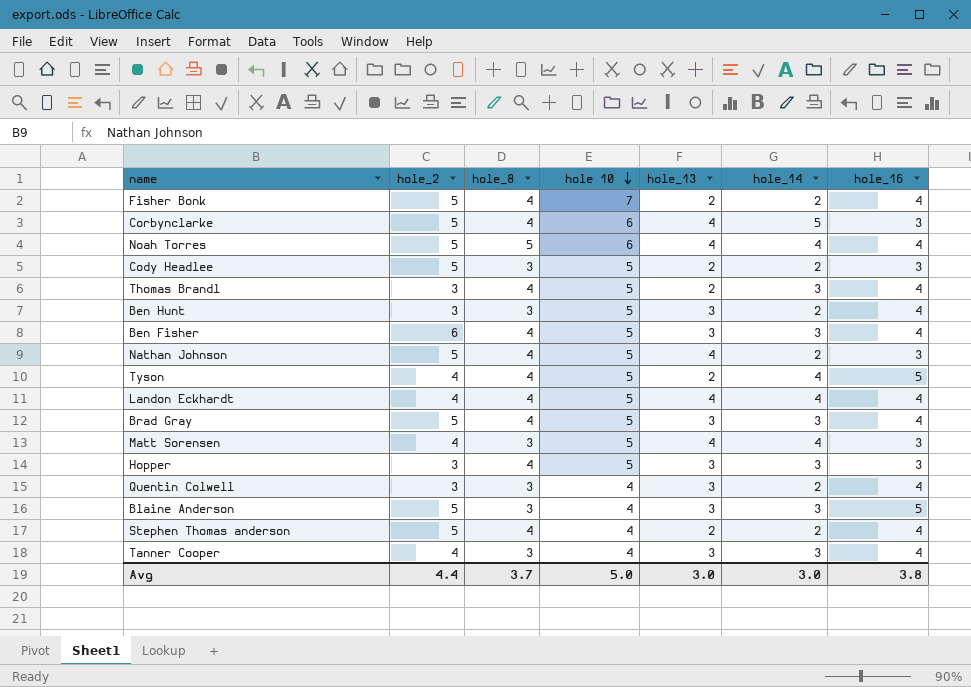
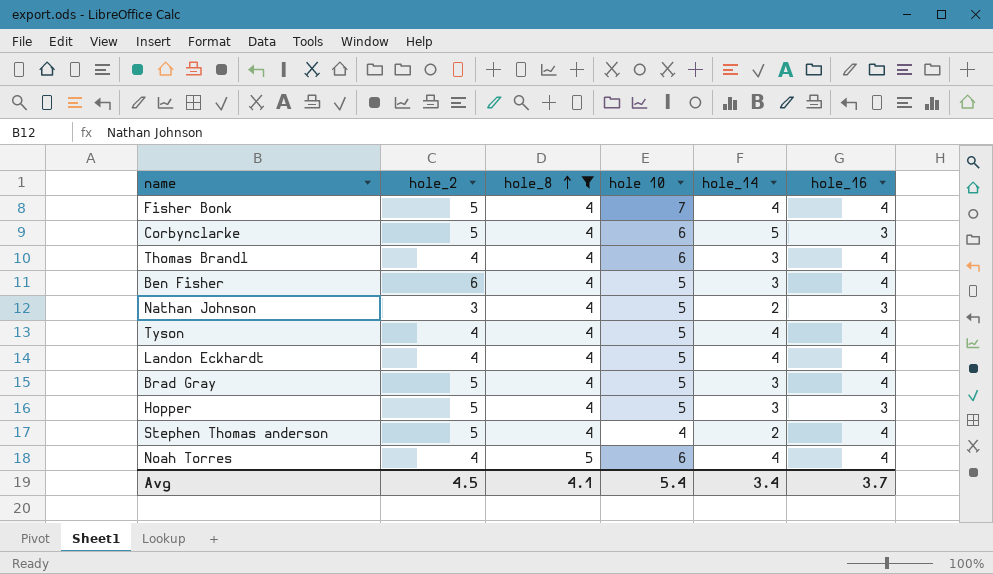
filter: none -> hole_8 != 3
row order: hole 10 descending -> hole_8 ascending
column hole_13 | position: 5 -> none
Fisher Bonk | hole_14: 2 -> 4
Thomas Brandl | hole_2: 3 -> 4
Thomas Brandl | hole 10: 5 -> 6
Nathan Johnson | hole_2: 5 -> 3
Tyson | hole_16: 5 -> 4
Hopper | hole_2: 3 -> 5
Noah Torres | hole_2: 5 -> 4
Avg | hole_2: 4.4 -> 4.5
Avg | hole_8: 3.7 -> 4.1
Avg | hole 10: 5.0 -> 5.4
Avg | hole_14: 3.0 -> 3.4
Avg | hole_16: 3.8 -> 3.7

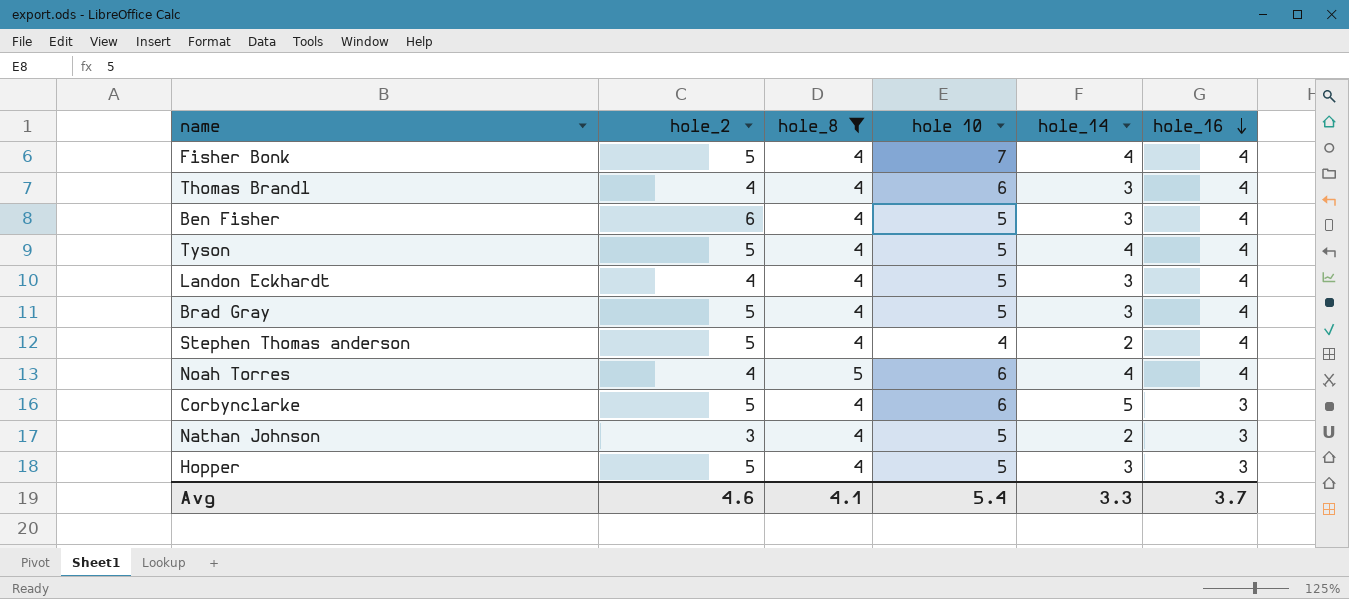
row order: hole_8 ascending -> hole_16 descending
Tyson | hole_2: 4 -> 5
Landon Eckhardt | hole_14: 4 -> 3
Avg | hole_2: 4.5 -> 4.6
Avg | hole_14: 3.4 -> 3.3

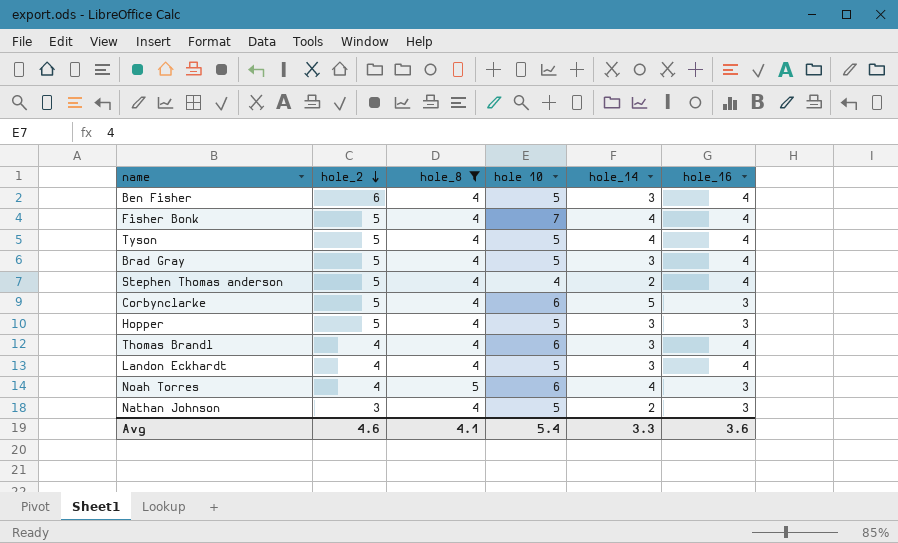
row order: hole_16 descending -> hole_2 descending
Noah Torres | hole_16: 4 -> 3
Avg | hole_16: 3.7 -> 3.6

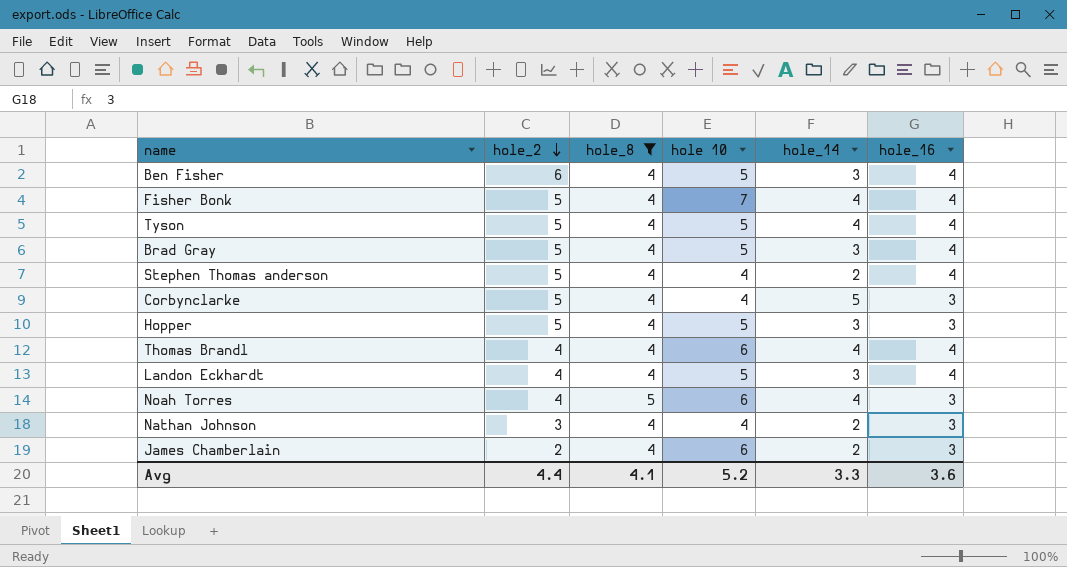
Corbynclarke | hole 10: 6 -> 4
Thomas Brandl | hole_14: 3 -> 4
Nathan Johnson | hole 10: 5 -> 4
row James Chamberlain: none -> 2 | 4 | 6 | 2 | 3
Avg | hole_2: 4.6 -> 4.4
Avg | hole 10: 5.4 -> 5.2

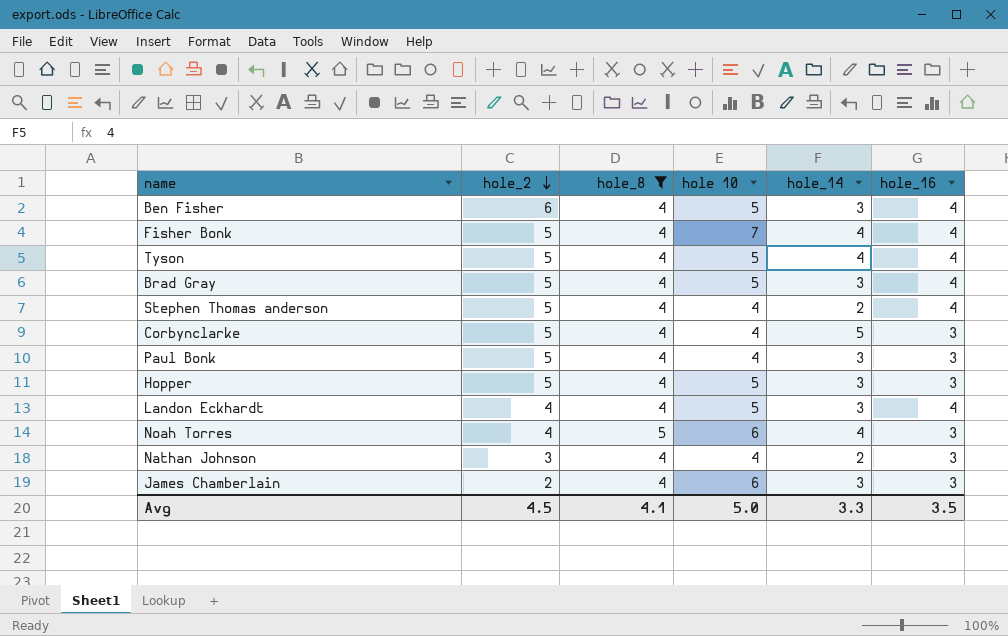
row Thomas Brandl: 4 | 4 | 6 | 4 | 4 -> none
row Paul Bonk: none -> 5 | 4 | 4 | 3 | 3
James Chamberlain | hole_14: 2 -> 3
Avg | hole_2: 4.4 -> 4.5
Avg | hole 10: 5.2 -> 5.0
Avg | hole_16: 3.6 -> 3.5

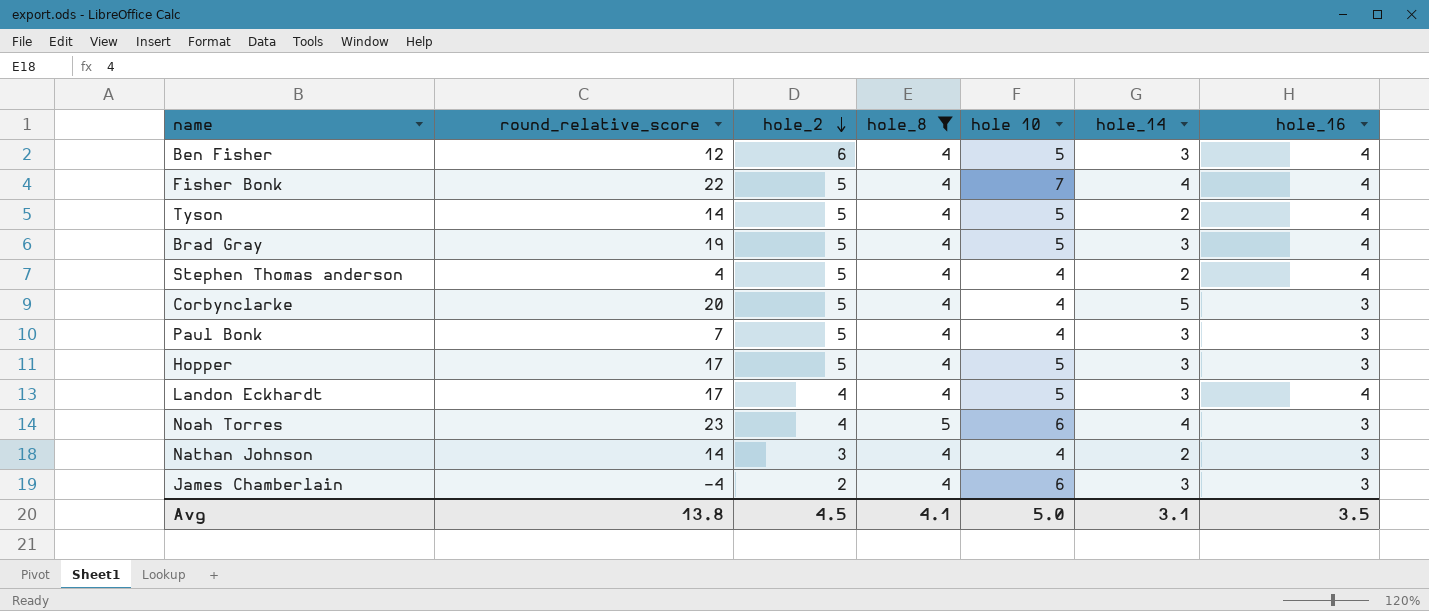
column round_relative_score | position: none -> 2
Tyson | hole_14: 4 -> 2
Avg | hole_14: 3.3 -> 3.1

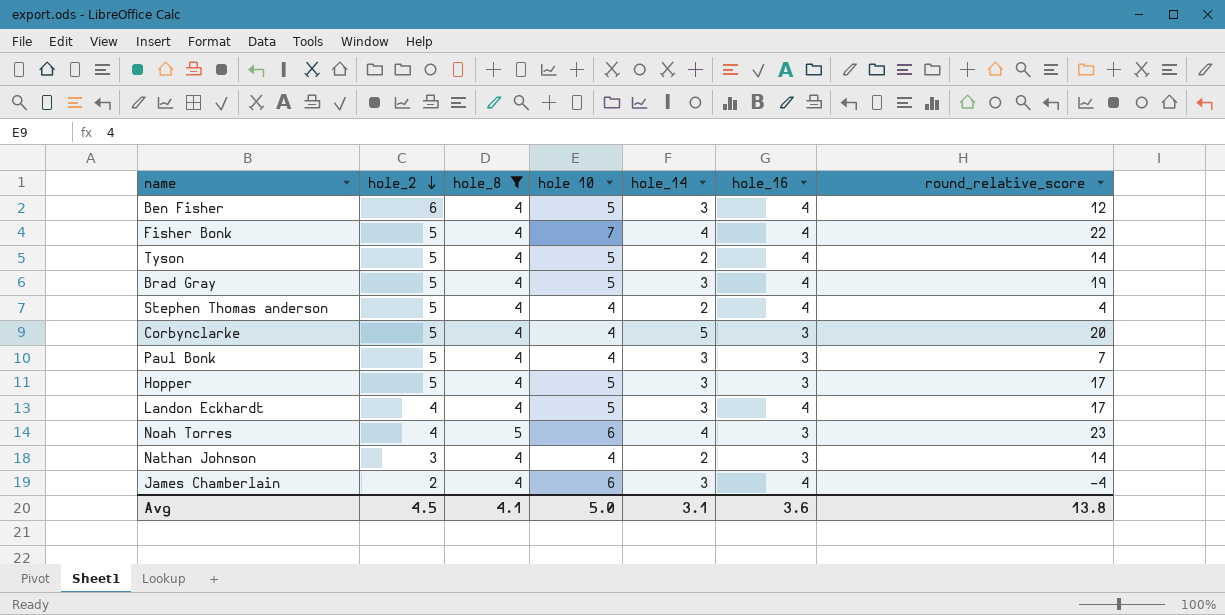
column round_relative_score | position: 2 -> 7
James Chamberlain | hole_16: 3 -> 4
Avg | hole_16: 3.5 -> 3.6

